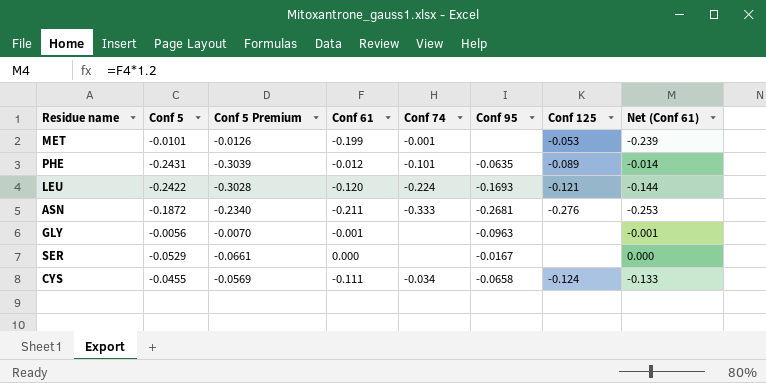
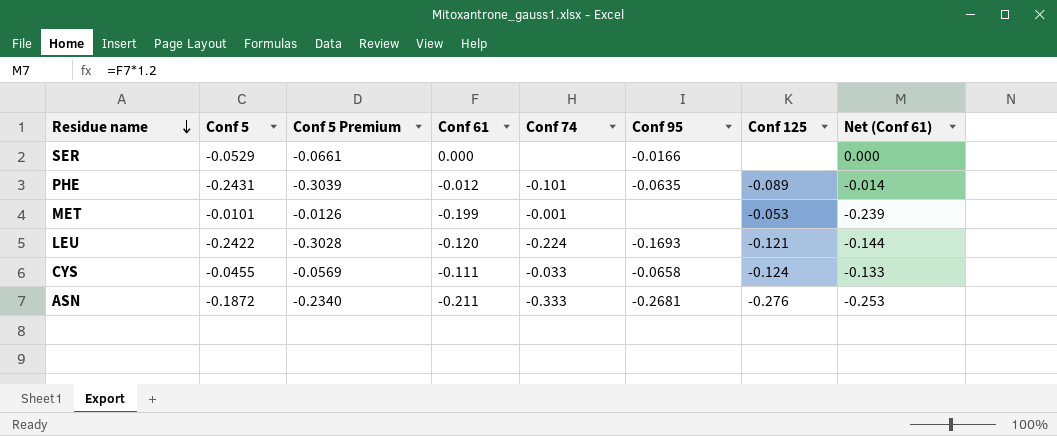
row order: none -> Residue name descending
row GLY: -0.0056 | -0.0070 | -0.001 | none | -0.0963 | none | -0.001 -> none
SER | Conf 95: -0.0167 -> -0.0166
CYS | Conf 74: -0.034 -> -0.033

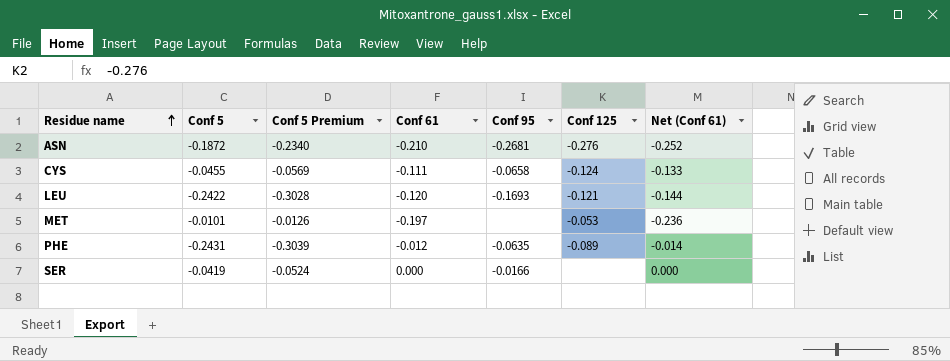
row order: Residue name descending -> Residue name ascending
column Conf 74 | position: 5 -> none
ASN | Conf 61: -0.211 -> -0.210
ASN | Net (Conf 61): -0.253 -> -0.252
MET | Conf 61: -0.199 -> -0.197
MET | Net (Conf 61): -0.239 -> -0.236
SER | Conf 5: -0.0529 -> -0.0419
SER | Conf 5 Premium: -0.0661 -> -0.0524

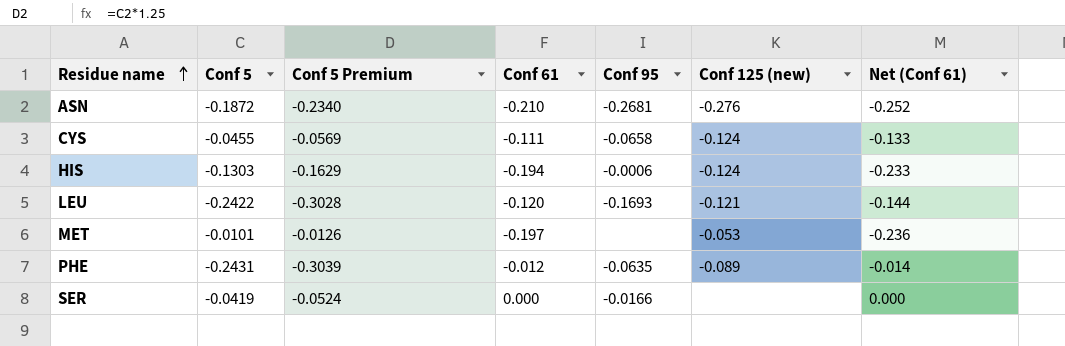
column name: Conf 125 -> Conf 125 (new)
row HIS: none -> -0.1303 | -0.1629 | -0.194 | -0.0006 | -0.124 | -0.233

